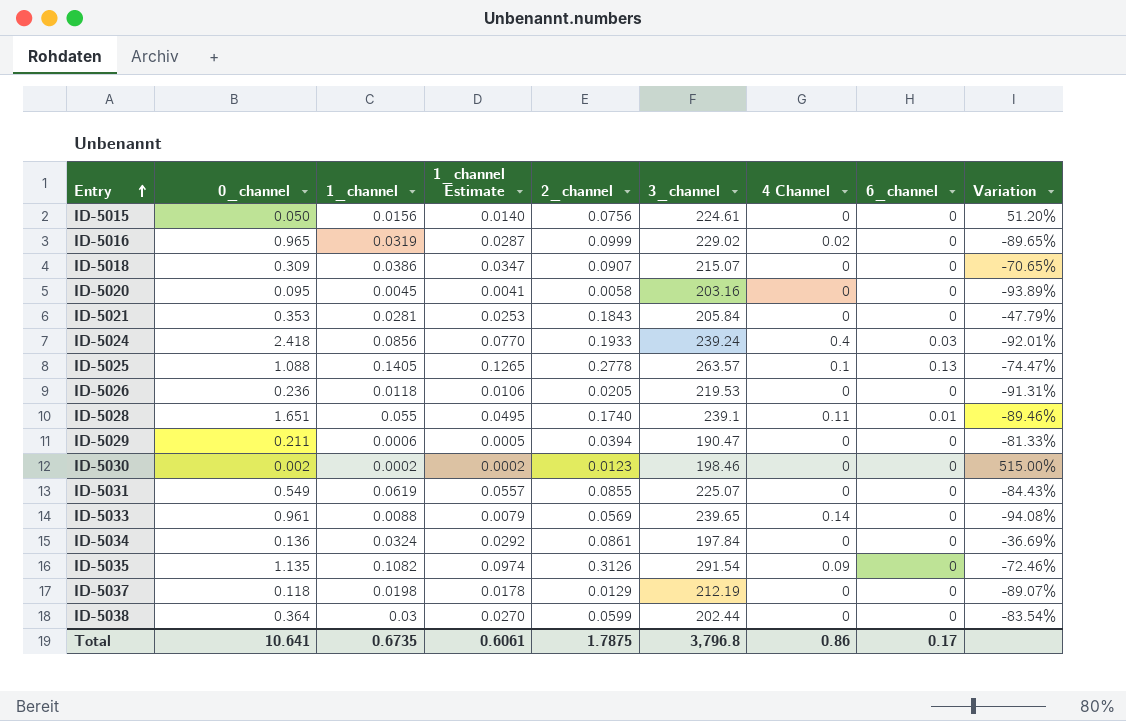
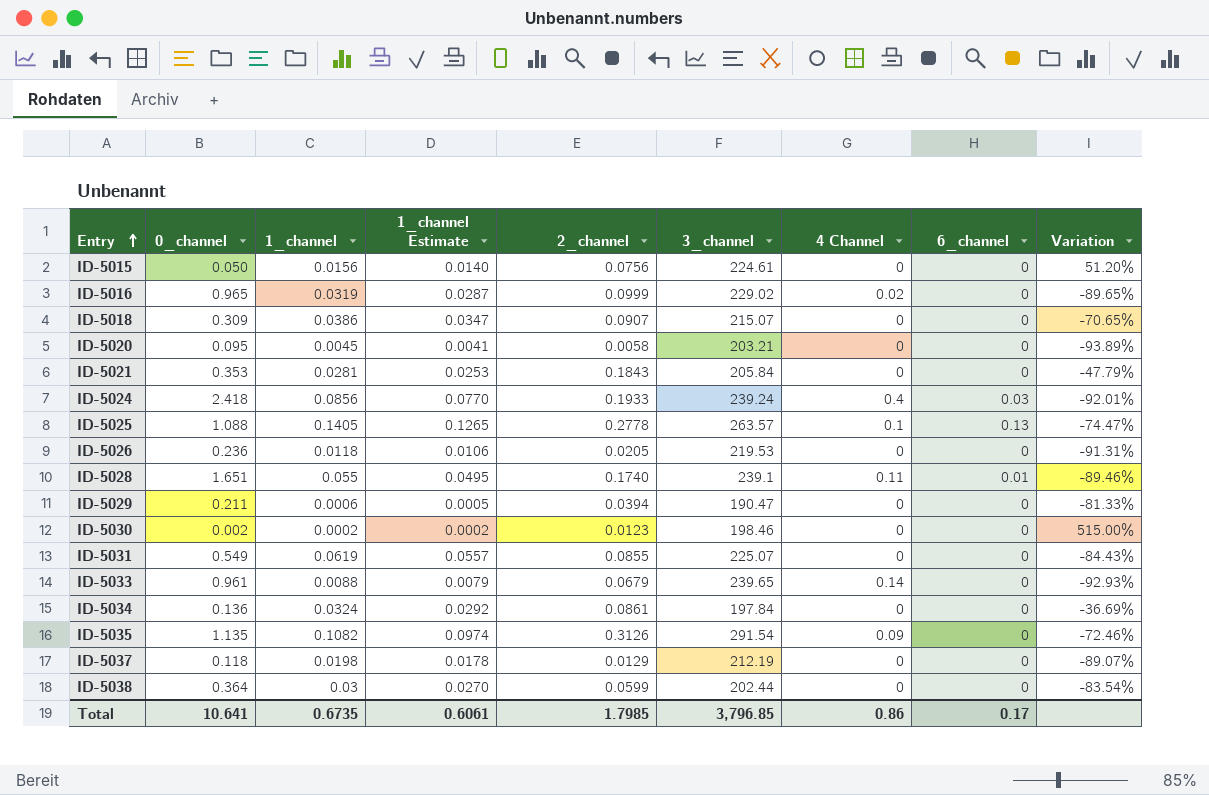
ID-5020 | 3_channel: 203.16 -> 203.21
ID-5033 | 2_channel: 0.0569 -> 0.0679
ID-5033 | Variation: -94.08% -> -92.93%
Total | 2_channel: 1.7875 -> 1.7985
Total | 3_channel: 3,796.8 -> 3,796.85

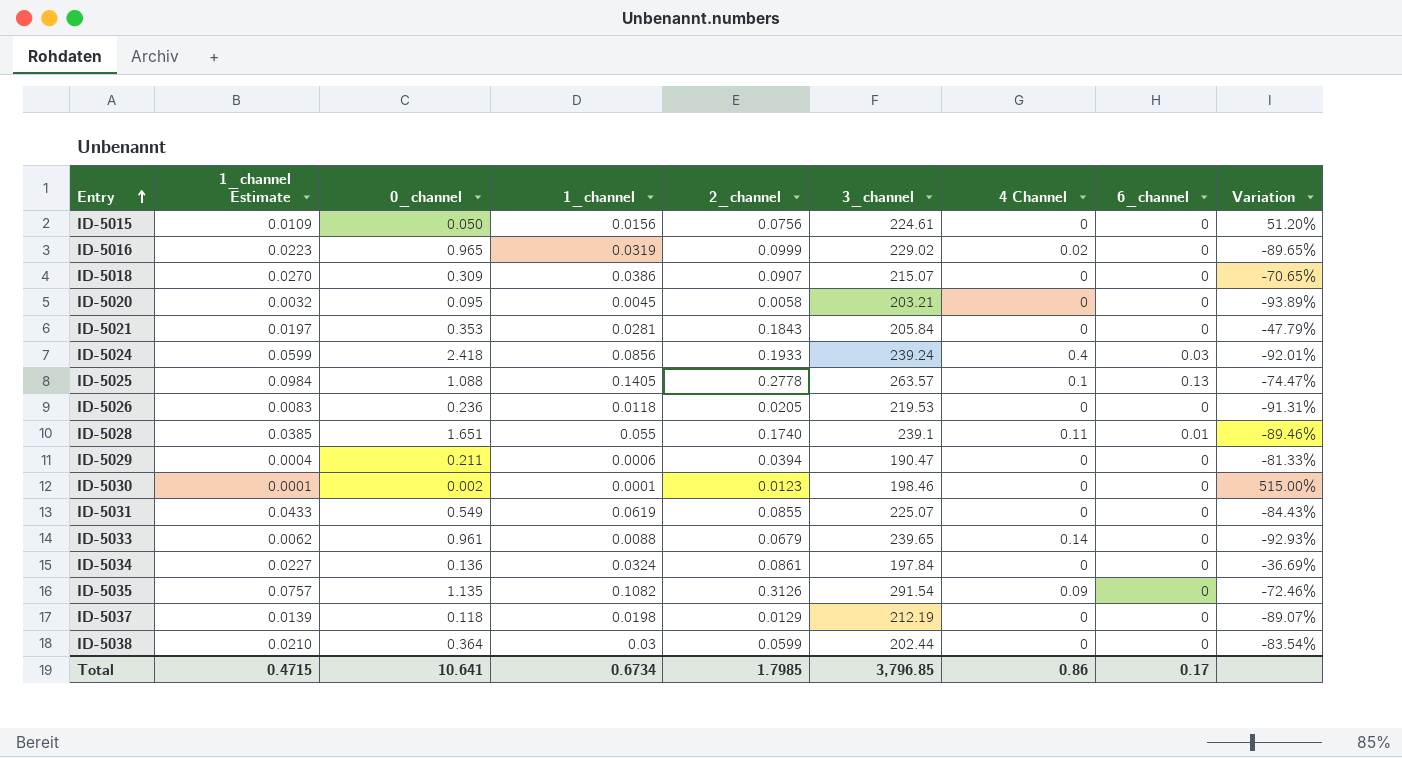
column 1_channel Estimate | formula: [1_channel] * 0.9 -> [1_channel] * 0.7
column 1_channel Estimate | position: 4 -> 2
ID-5030 | 1_channel: 0.0002 -> 0.0001
Total | 1_channel Estimate: 0.6061 -> 0.4715
Total | 1_channel: 0.6735 -> 0.6734

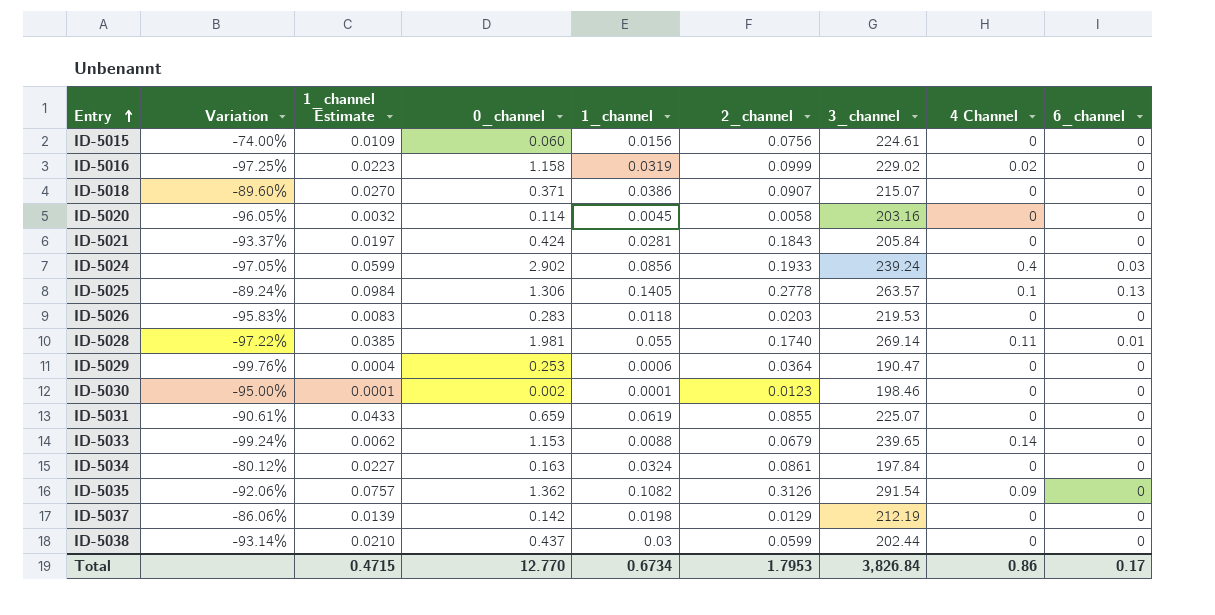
column Variation | formula: ([2_channel] - [0_channel]) / [0_channel] -> ([1_channel] - [0_channel]) / [0_channel]
column Variation | position: 9 -> 2
ID-5015 | 0_channel: 0.050 -> 0.060
ID-5016 | 0_channel: 0.965 -> 1.158
ID-5018 | 0_channel: 0.309 -> 0.371
ID-5020 | 0_channel: 0.095 -> 0.114
ID-5020 | 3_channel: 203.21 -> 203.16
ID-5021 | 0_channel: 0.353 -> 0.424
ID-5024 | 0_channel: 2.418 -> 2.902
ID-5025 | 0_channel: 1.088 -> 1.306
ID-5026 | 0_channel: 0.236 -> 0.283
ID-5026 | 2_channel: 0.0205 -> 0.0203
ID-5028 | 0_channel: 1.651 -> 1.981
ID-5028 | 3_channel: 239.1 -> 269.14
ID-5029 | 0_channel: 0.211 -> 0.253
ID-5029 | 2_channel: 0.0394 -> 0.0364
ID-5031 | 0_channel: 0.549 -> 0.659
ID-5033 | 0_channel: 0.961 -> 1.153
ID-5034 | 0_channel: 0.136 -> 0.163
ID-5035 | 0_channel: 1.135 -> 1.362
ID-5037 | 0_channel: 0.118 -> 0.142
ID-5038 | 0_channel: 0.364 -> 0.437
Total | 0_channel: 10.641 -> 12.770
Total | 2_channel: 1.7985 -> 1.7953
Total | 3_channel: 3,796.85 -> 3,826.84

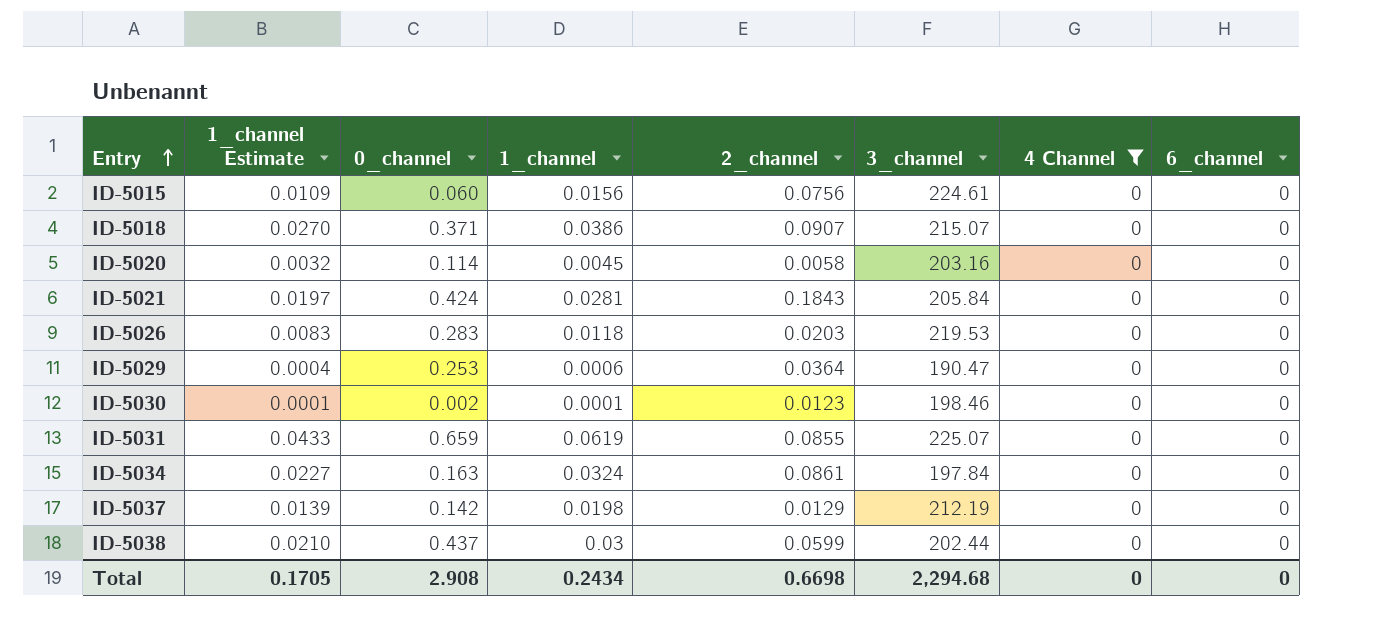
filter: none -> 4 Channel = 0
column Variation | formula: ([1_channel] - [0_channel]) / [0_channel] -> none
Total | 1_channel Estimate: 0.4715 -> 0.1705
Total | 0_channel: 12.770 -> 2.908
Total | 1_channel: 0.6734 -> 0.2434
Total | 2_channel: 1.7953 -> 0.6698
Total | 3_channel: 3,826.84 -> 2,294.68
Total | 4 Channel: 0.86 -> 0
Total | 6_channel: 0.17 -> 0

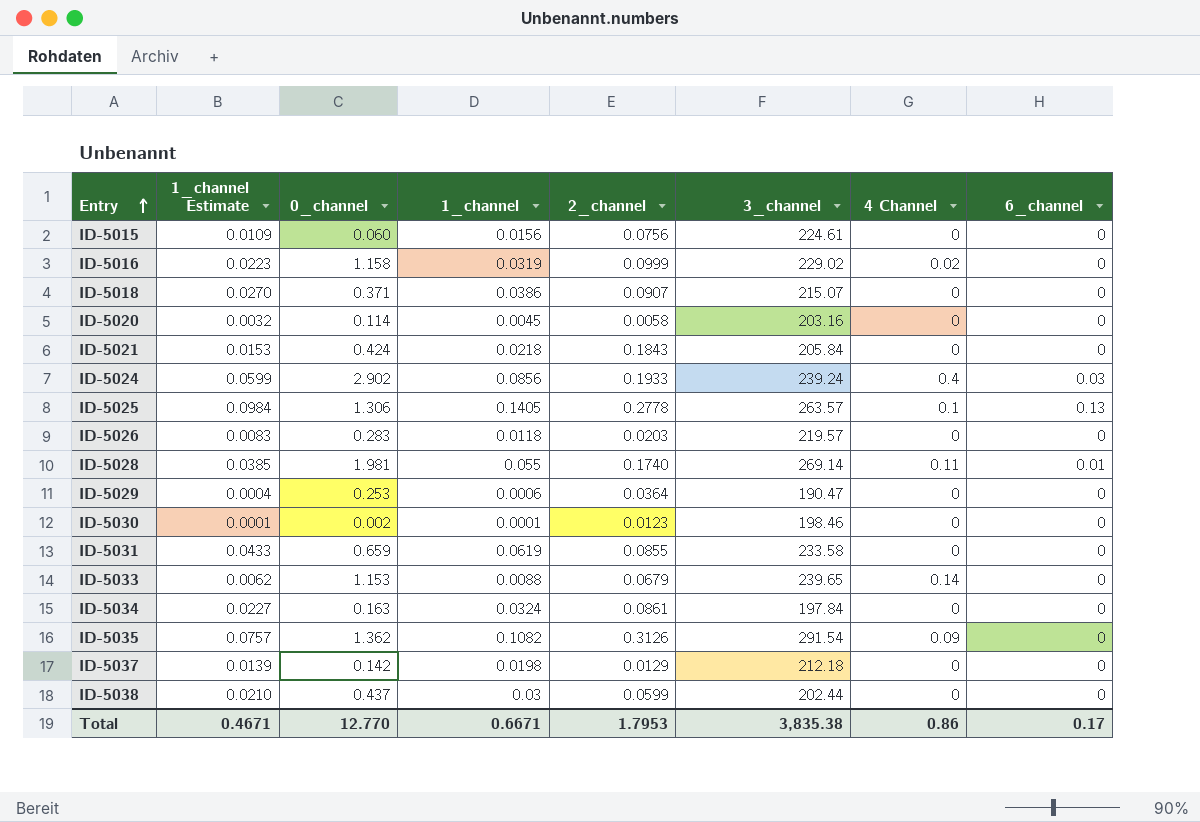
filter: 4 Channel = 0 -> none
ID-5021 | 1_channel Estimate: 0.0197 -> 0.0153
ID-5021 | 1_channel: 0.0281 -> 0.0218
ID-5026 | 3_channel: 219.53 -> 219.57
ID-5031 | 3_channel: 225.07 -> 233.58
ID-5037 | 3_channel: 212.19 -> 212.18
Total | 1_channel Estimate: 0.1705 -> 0.4671
Total | 0_channel: 2.908 -> 12.770
Total | 1_channel: 0.2434 -> 0.6671
Total | 2_channel: 0.6698 -> 1.7953
Total | 3_channel: 2,294.68 -> 3,835.38
Total | 4 Channel: 0 -> 0.86
Total | 6_channel: 0 -> 0.17

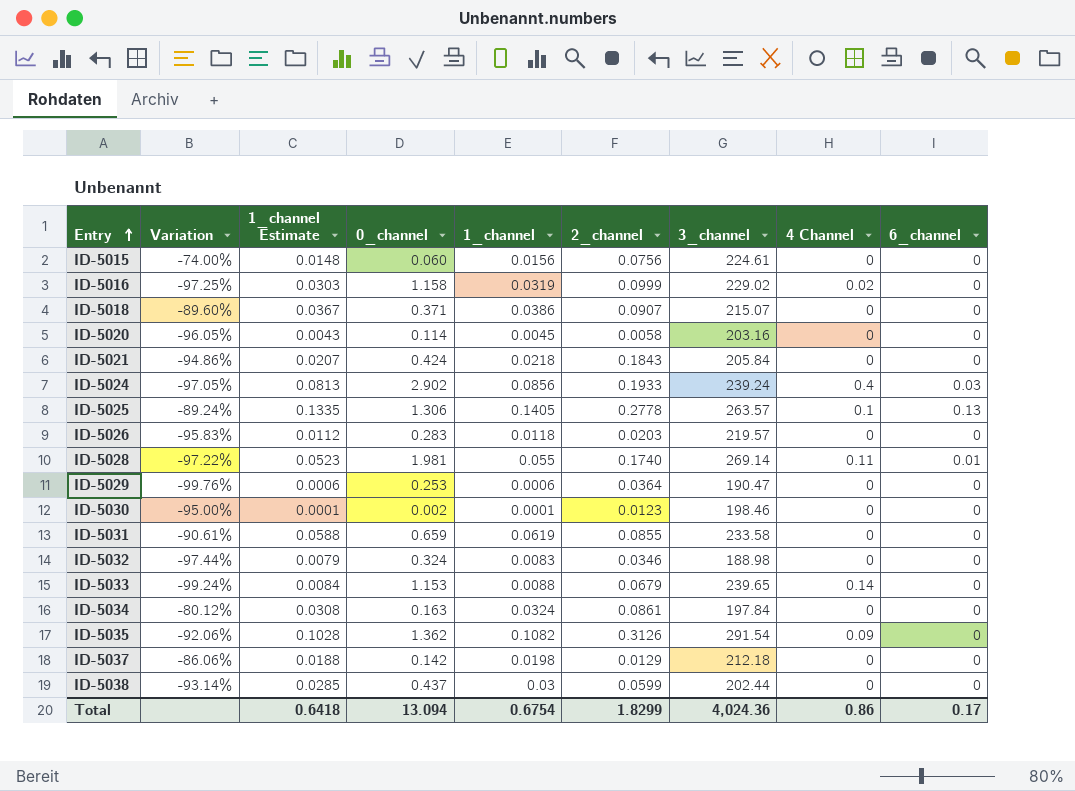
column Variation | formula: none -> ([1_channel] - [0_channel]) / [0_channel]
column 1_channel Estimate | formula: [1_channel] * 0.7 -> [1_channel] * 0.95
row ID-5032: none -> -97.44% | 0.0079 | 0.324 | 0.0083 | 0.0346 | 188.98 | 0 | 0
Total | 1_channel Estimate: 0.4671 -> 0.6418
Total | 0_channel: 12.770 -> 13.094
Total | 1_channel: 0.6671 -> 0.6754
Total | 2_channel: 1.7953 -> 1.8299
Total | 3_channel: 3,835.38 -> 4,024.36

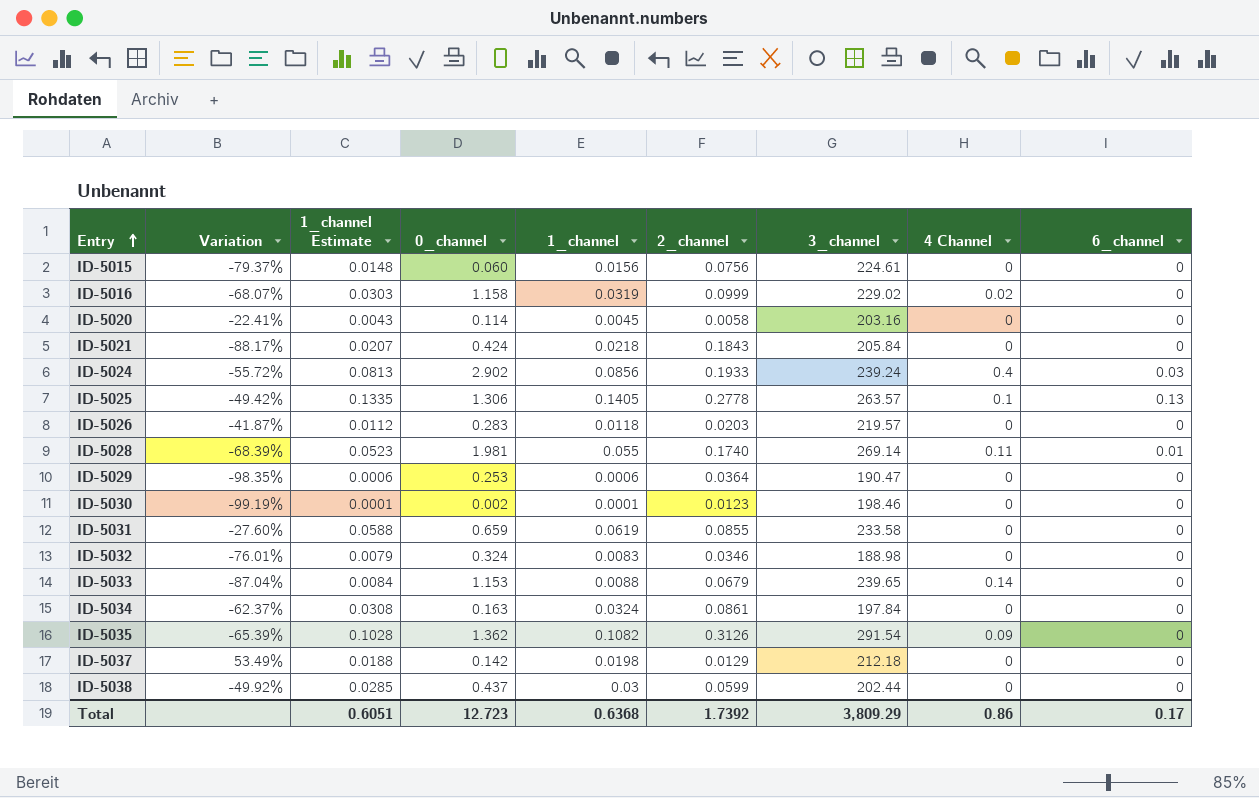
column Variation | formula: ([1_channel] - [0_channel]) / [0_channel] -> ([1_channel] - [2_channel]) / [2_channel]
row ID-5018: -89.60% | 0.0367 | 0.371 | 0.0386 | 0.0907 | 215.07 | 0 | 0 -> none
Total | 1_channel Estimate: 0.6418 -> 0.6051
Total | 0_channel: 13.094 -> 12.723
Total | 1_channel: 0.6754 -> 0.6368
Total | 2_channel: 1.8299 -> 1.7392
Total | 3_channel: 4,024.36 -> 3,809.29

